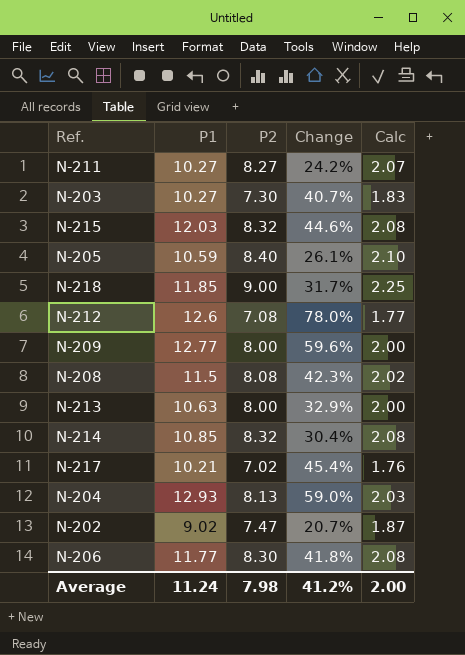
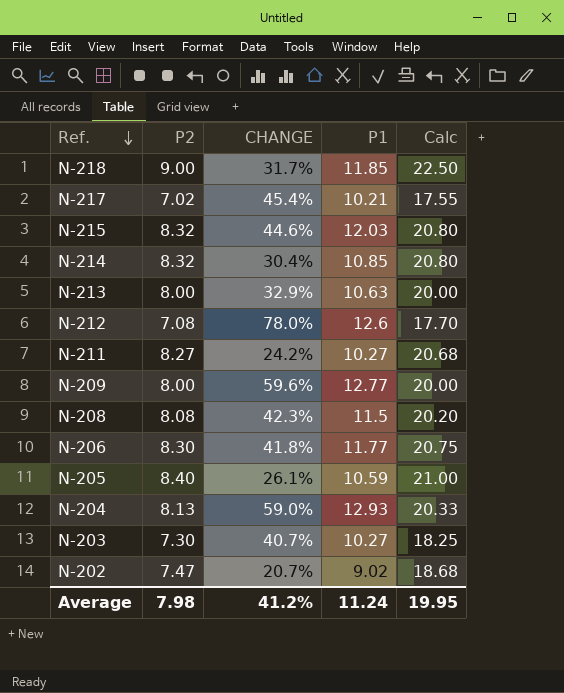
row order: none -> Ref. descending
column name: Change -> CHANGE
column P1 | position: 2 -> 4
column Calc | formula: [P2] * 0.25 -> [P2] * 2.5
Average | Calc: 2.00 -> 19.95

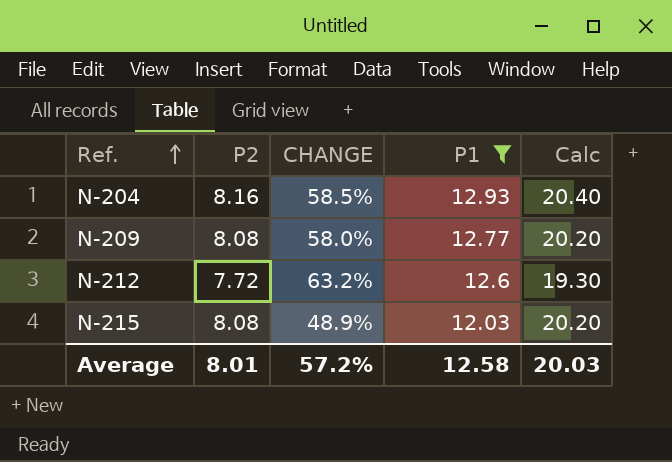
filter: none -> P1 >= 12.03
row order: Ref. descending -> Ref. ascending
N-204 | P2: 8.13 -> 8.16
N-204 | CHANGE: 59.0% -> 58.5%
N-204 | Calc: 20.33 -> 20.40
N-209 | P2: 8.00 -> 8.08
N-209 | CHANGE: 59.6% -> 58.0%
N-209 | Calc: 20.00 -> 20.20
N-212 | P2: 7.08 -> 7.72
N-212 | CHANGE: 78.0% -> 63.2%
N-212 | Calc: 17.70 -> 19.30
N-215 | P2: 8.32 -> 8.08
N-215 | CHANGE: 44.6% -> 48.9%
N-215 | Calc: 20.80 -> 20.20
Average | P2: 7.98 -> 8.01
Average | CHANGE: 41.2% -> 57.2%
Average | P1: 11.24 -> 12.58
Average | Calc: 19.95 -> 20.03

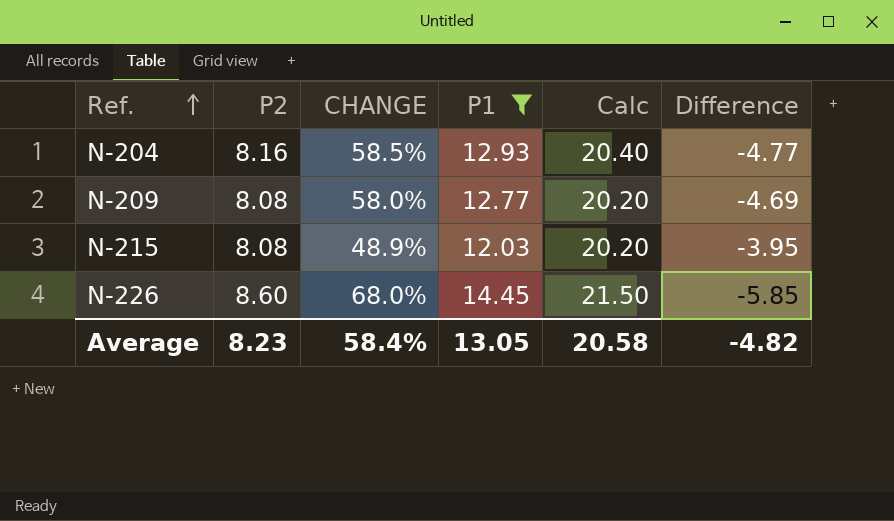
column Difference | formula: none -> [P2] - [P1]
row N-212: 7.72 | 63.2% | 12.6 | 19.30 -> none
row N-226: none -> 8.60 | 68.0% | 14.45 | 21.50 | -5.85
Average | P2: 8.01 -> 8.23
Average | CHANGE: 57.2% -> 58.4%
Average | P1: 12.58 -> 13.05
Average | Calc: 20.03 -> 20.58

